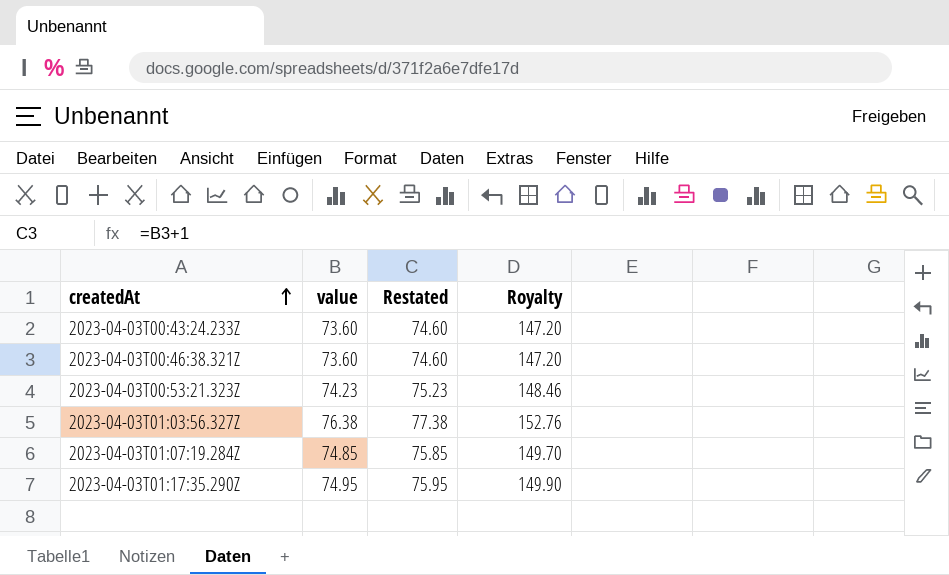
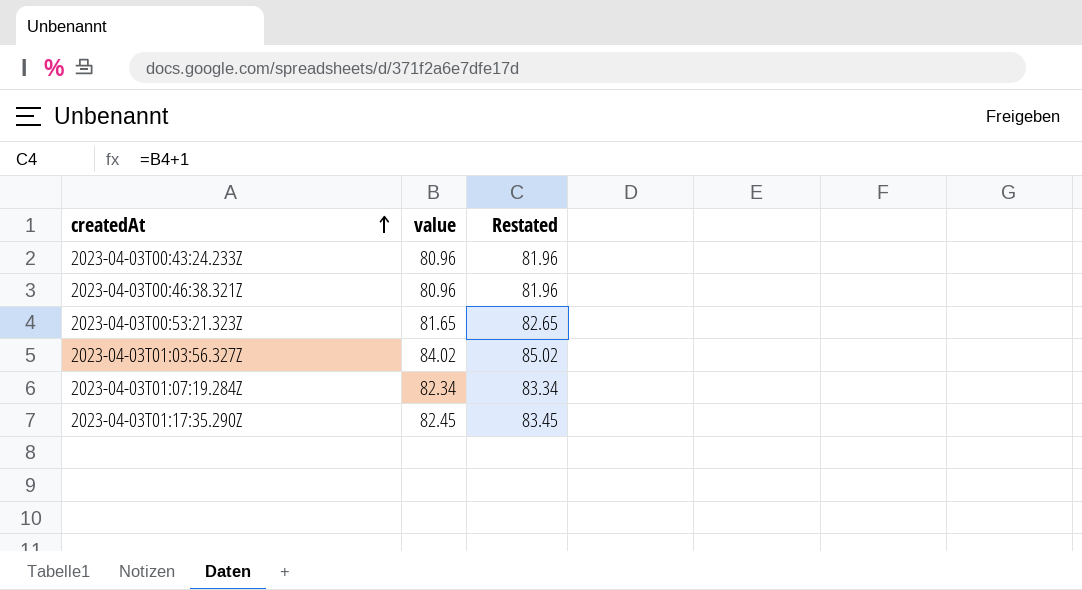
column Royalty | formula: [value] * 2 -> none
2023-04-03T00:43:24.233Z | value: 73.60 -> 80.96
2023-04-03T00:43:24.233Z | Restated: 74.60 -> 81.96
2023-04-03T00:46:38.321Z | value: 73.60 -> 80.96
2023-04-03T00:46:38.321Z | Restated: 74.60 -> 81.96
2023-04-03T00:53:21.323Z | value: 74.23 -> 81.65
2023-04-03T00:53:21.323Z | Restated: 75.23 -> 82.65
2023-04-03T01:03:56.327Z | value: 76.38 -> 84.02
2023-04-03T01:03:56.327Z | Restated: 77.38 -> 85.02
2023-04-03T01:07:19.284Z | value: 74.85 -> 82.34
2023-04-03T01:07:19.284Z | Restated: 75.85 -> 83.34
2023-04-03T01:17:35.290Z | value: 74.95 -> 82.45
2023-04-03T01:17:35.290Z | Restated: 75.95 -> 83.45

